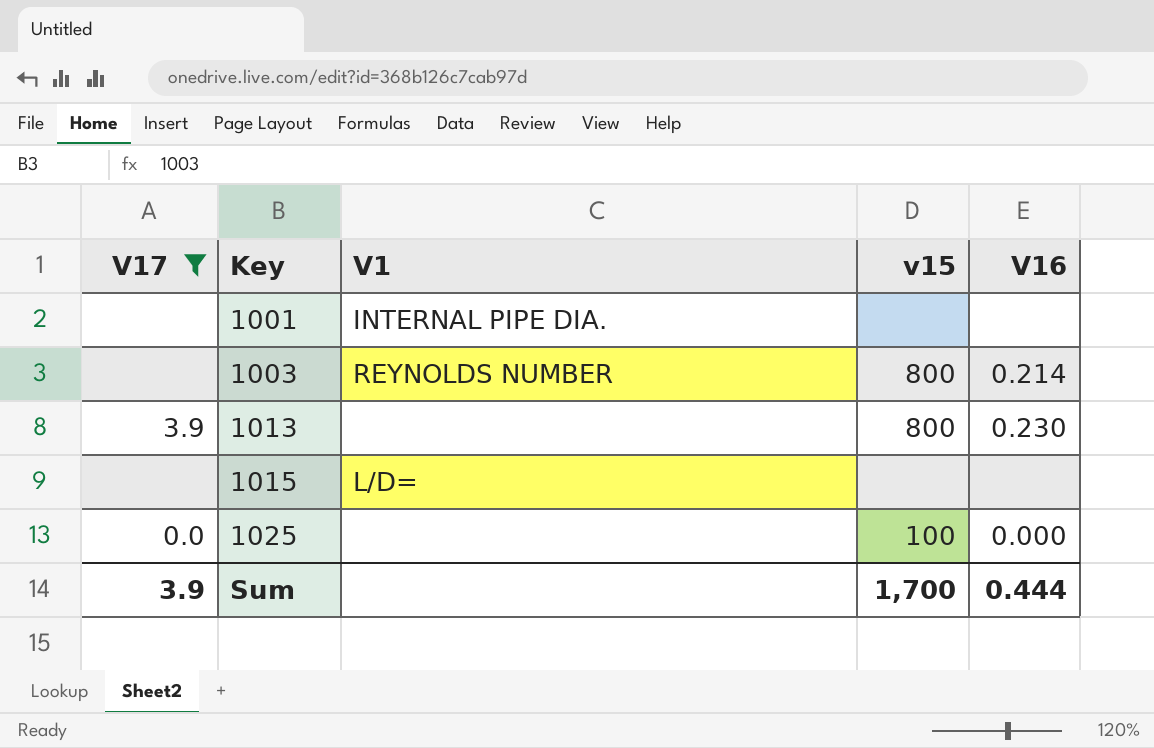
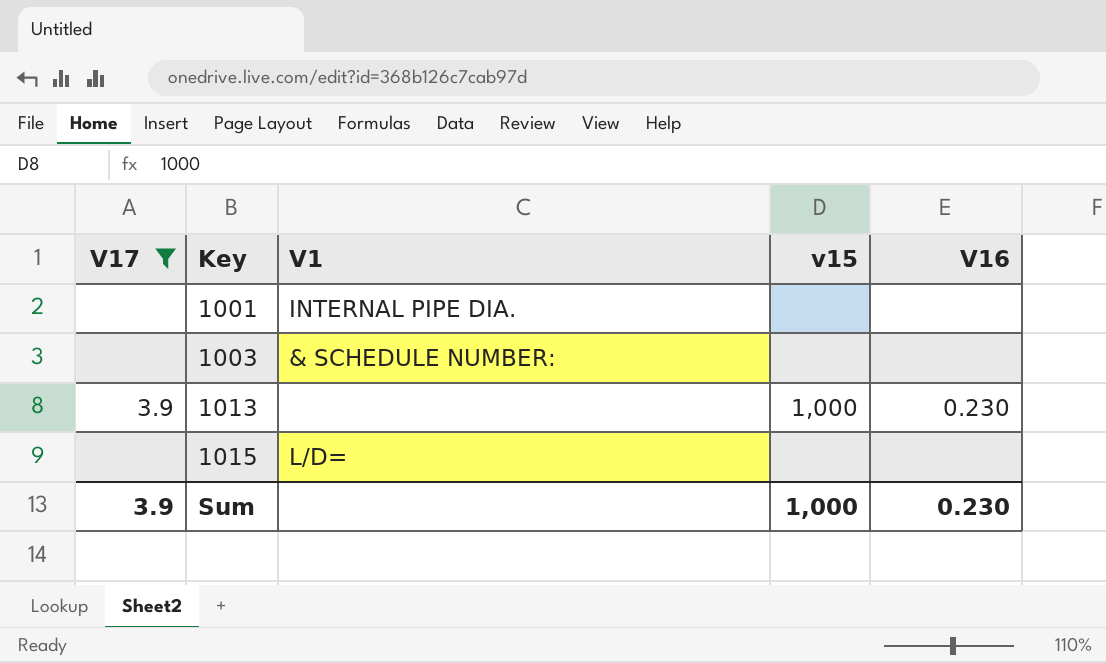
row 1025: 0.0 | none | 100 | 0.000 -> none
1003 | V1: REYNOLDS NUMBER -> & SCHEDULE NUMBER:
1003 | v15: 800 -> none
1003 | V16: 0.214 -> none
1013 | v15: 800 -> 1,000
Sum | v15: 1,700 -> 1,000
Sum | V16: 0.444 -> 0.230

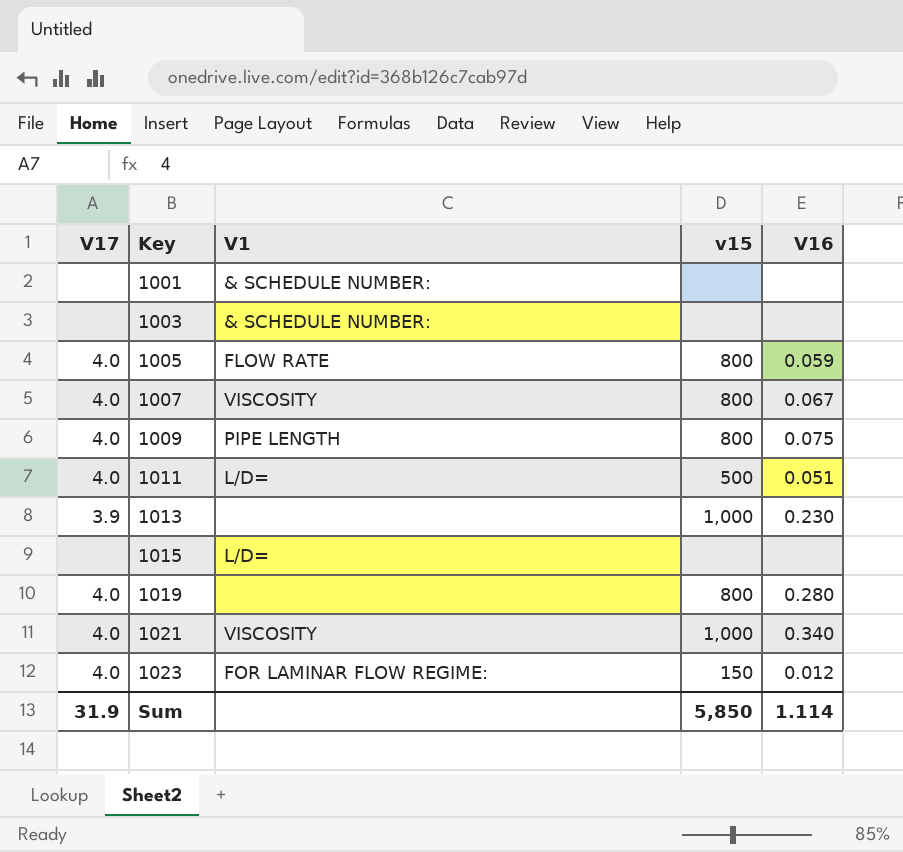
filter: V17 != 4.0 -> none
1001 | V1: INTERNAL PIPE DIA. -> & SCHEDULE NUMBER:
Sum | V17: 3.9 -> 31.9
Sum | v15: 1,000 -> 5,850
Sum | V16: 0.230 -> 1.114

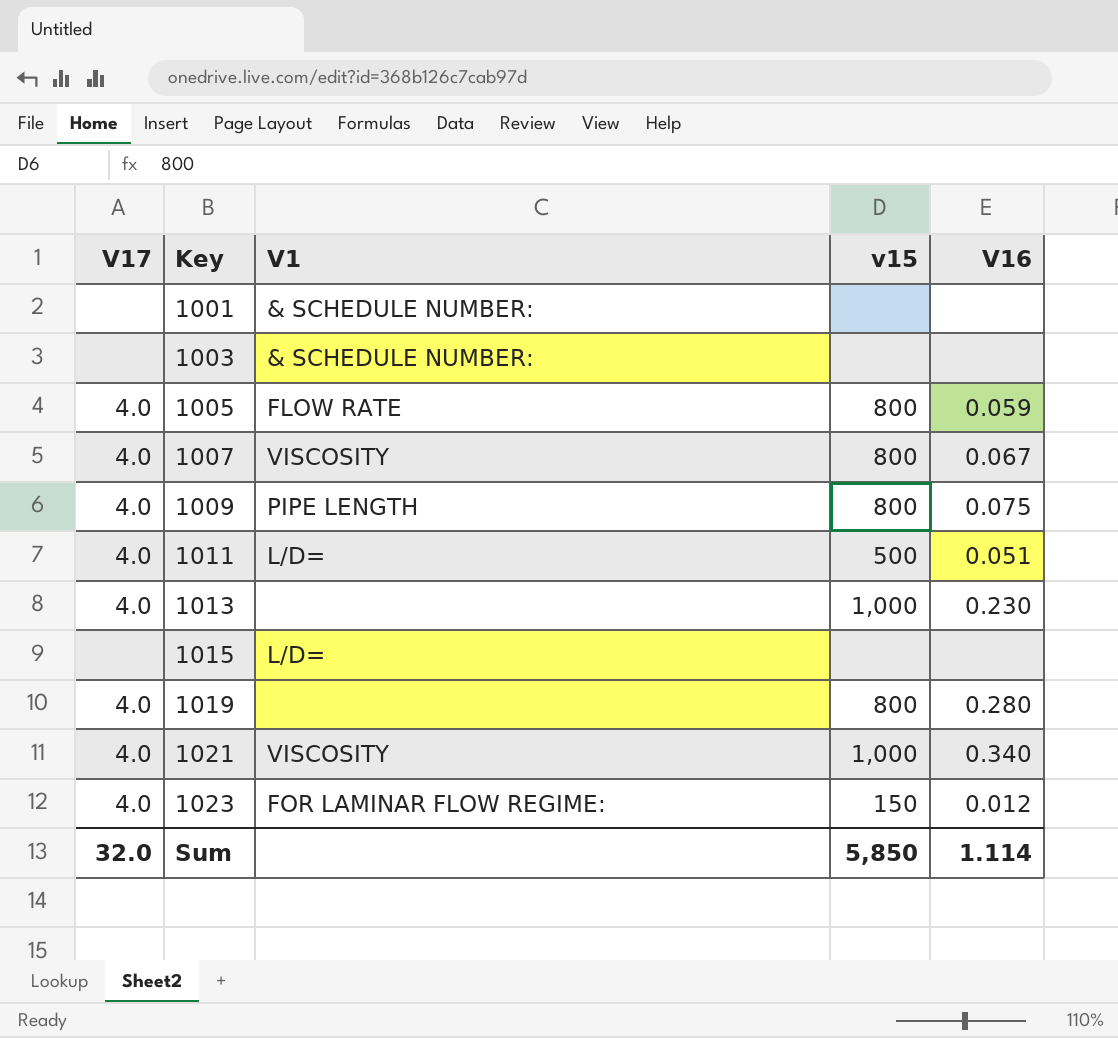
1013 | V17: 3.9 -> 4.0
Sum | V17: 31.9 -> 32.0

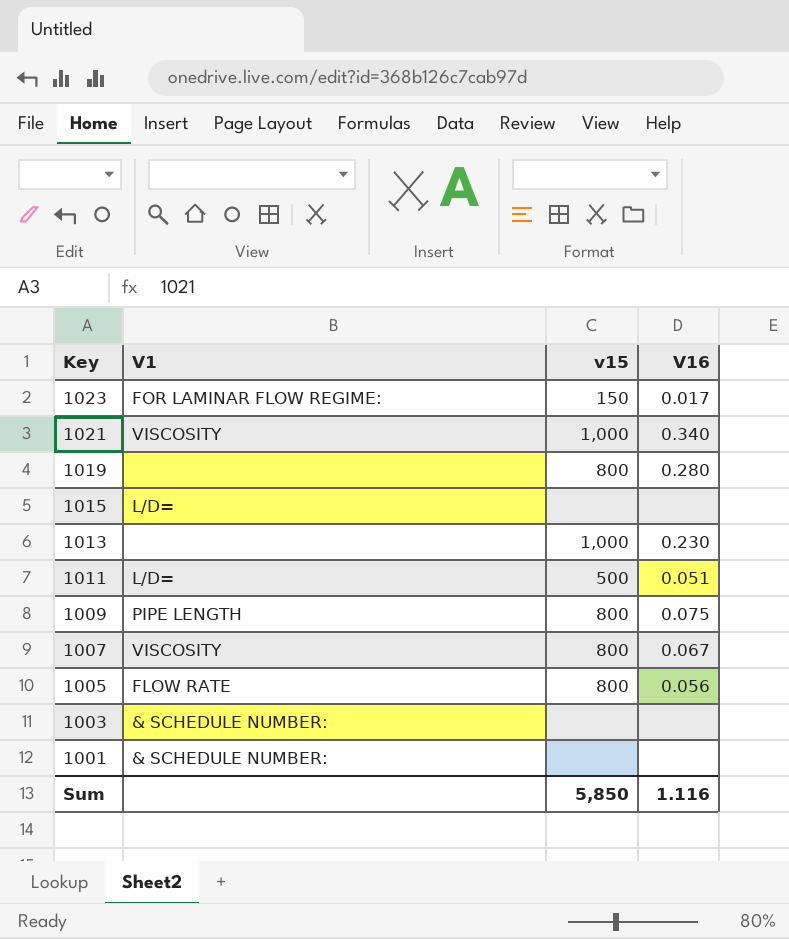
row order: Key ascending -> Key descending
column V17 | position: 1 -> none
1023 | V16: 0.012 -> 0.017
1005 | V16: 0.059 -> 0.056
Sum | V16: 1.114 -> 1.116

